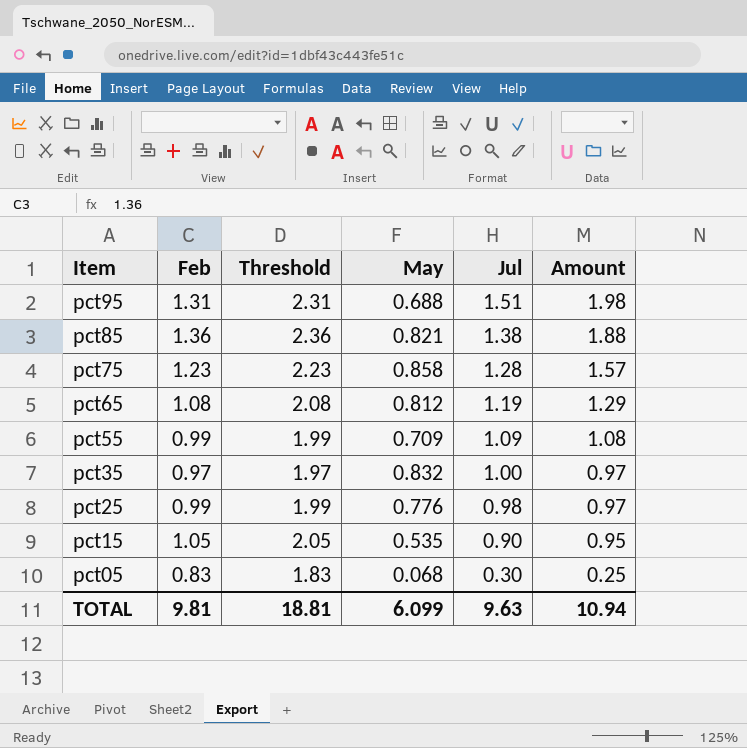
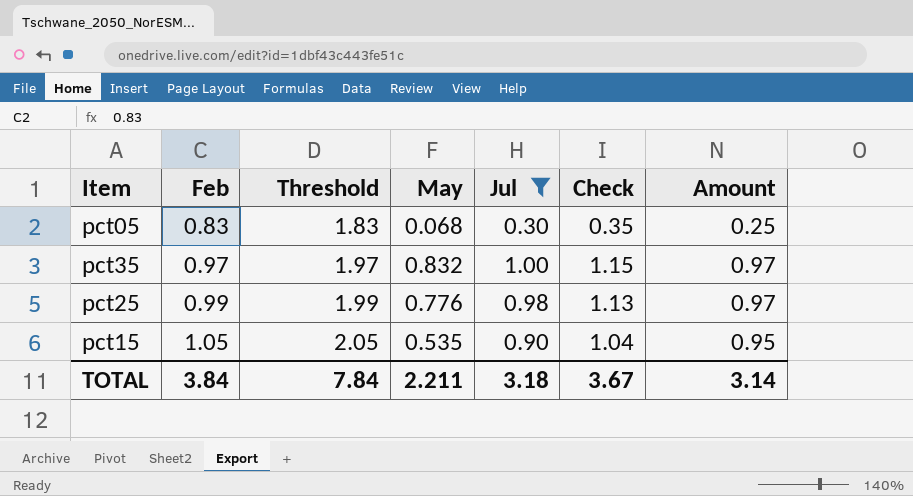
filter: none -> Jul <= 1.00
row order: Item descending -> Feb ascending
column Check | formula: none -> [Jul] * 1.15
TOTAL | Feb: 9.81 -> 3.84
TOTAL | Threshold: 18.81 -> 7.84
TOTAL | May: 6.099 -> 2.211
TOTAL | Jul: 9.63 -> 3.18
TOTAL | Amount: 10.94 -> 3.14

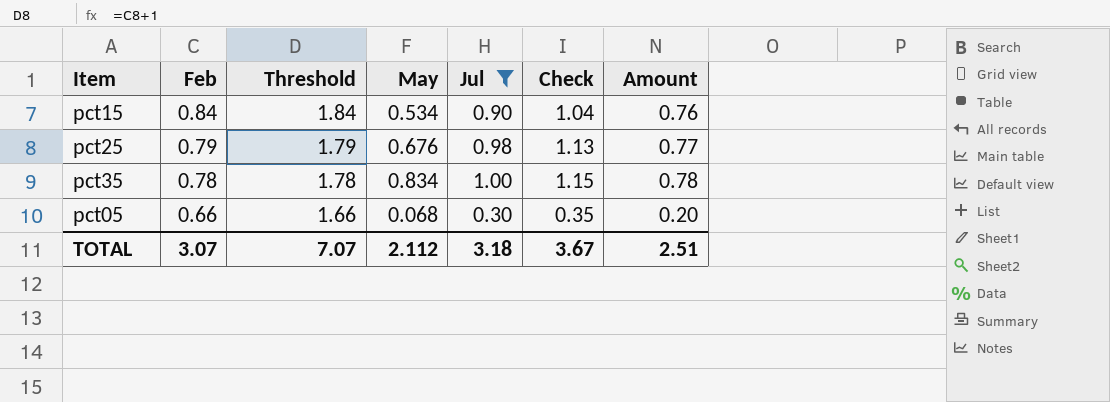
row order: Feb ascending -> Feb descending
pct15 | Feb: 1.05 -> 0.84
pct15 | Threshold: 2.05 -> 1.84
pct15 | May: 0.535 -> 0.534
pct15 | Amount: 0.95 -> 0.76
pct25 | Feb: 0.99 -> 0.79
pct25 | Threshold: 1.99 -> 1.79
pct25 | May: 0.776 -> 0.676
pct25 | Amount: 0.97 -> 0.77
pct35 | Feb: 0.97 -> 0.78
pct35 | Threshold: 1.97 -> 1.78
pct35 | May: 0.832 -> 0.834
pct35 | Amount: 0.97 -> 0.78
pct05 | Feb: 0.83 -> 0.66
pct05 | Threshold: 1.83 -> 1.66
pct05 | Amount: 0.25 -> 0.20
TOTAL | Feb: 3.84 -> 3.07
TOTAL | Threshold: 7.84 -> 7.07
TOTAL | May: 2.211 -> 2.112
TOTAL | Amount: 3.14 -> 2.51

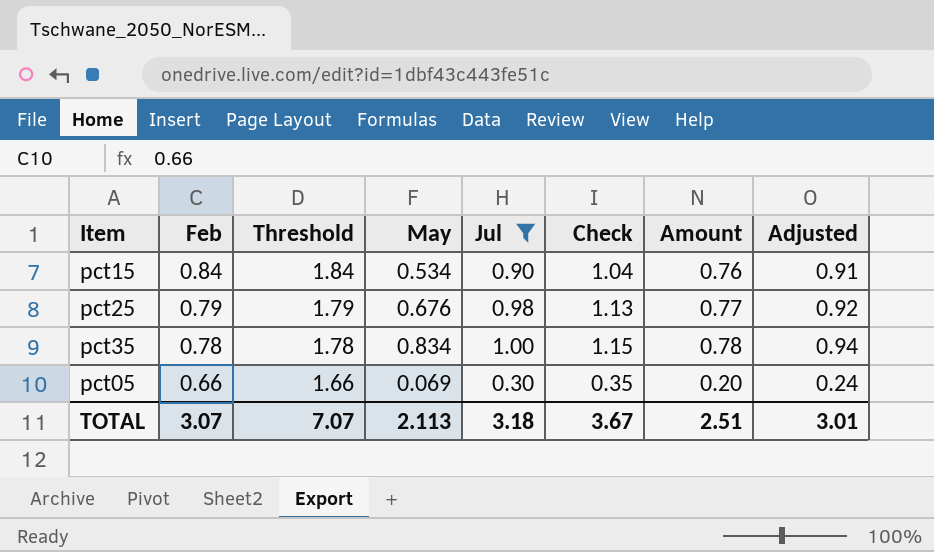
column Adjusted | formula: none -> [Amount] * 1.2
pct05 | May: 0.068 -> 0.069
TOTAL | May: 2.112 -> 2.113

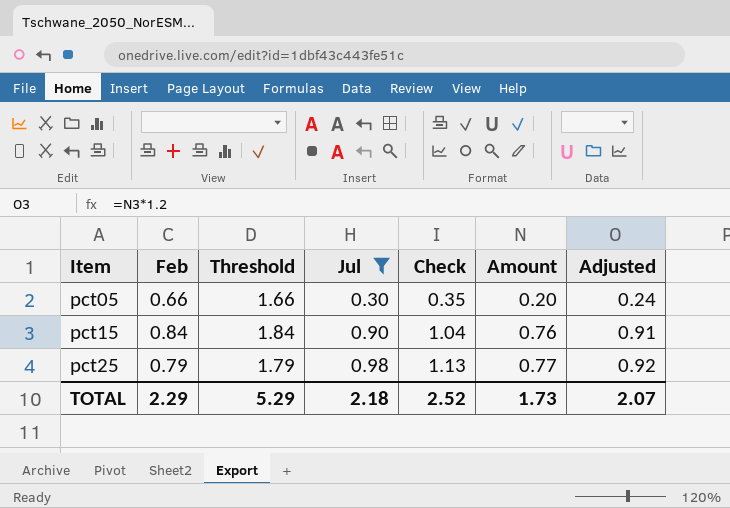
row order: Feb descending -> Item ascending
column May | position: 4 -> none
row pct35: 0.78 | 1.78 | 0.834 | 1.00 | 1.15 | 0.78 | 0.94 -> none
TOTAL | Feb: 3.07 -> 2.29
TOTAL | Threshold: 7.07 -> 5.29
TOTAL | Jul: 3.18 -> 2.18
TOTAL | Check: 3.67 -> 2.52
TOTAL | Amount: 2.51 -> 1.73
TOTAL | Adjusted: 3.01 -> 2.07

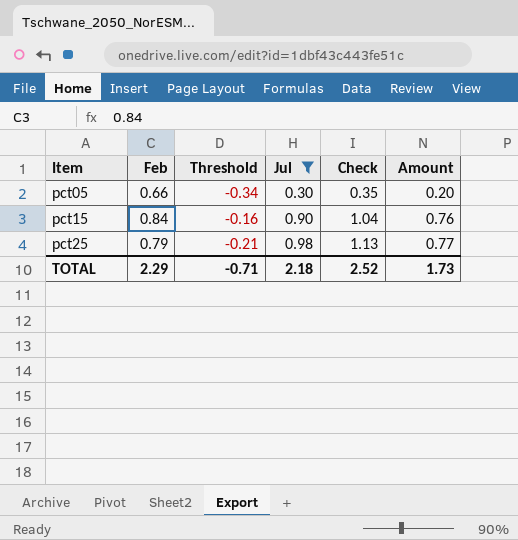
column Adjusted | formula: [Amount] * 1.2 -> none
column Threshold | formula: [Feb] + 1 -> [Feb] - 1
TOTAL | Threshold: 5.29 -> -0.71

